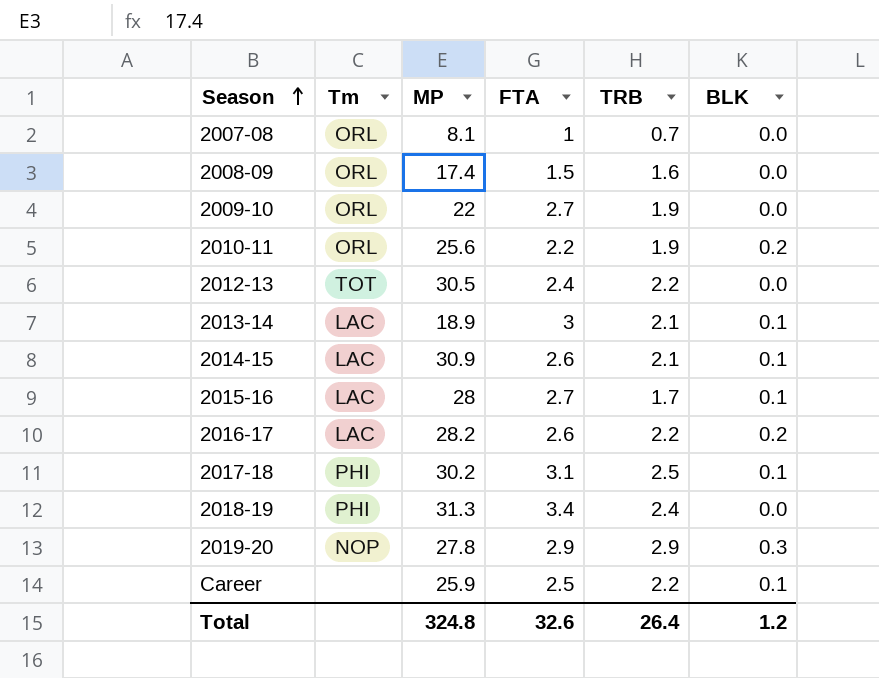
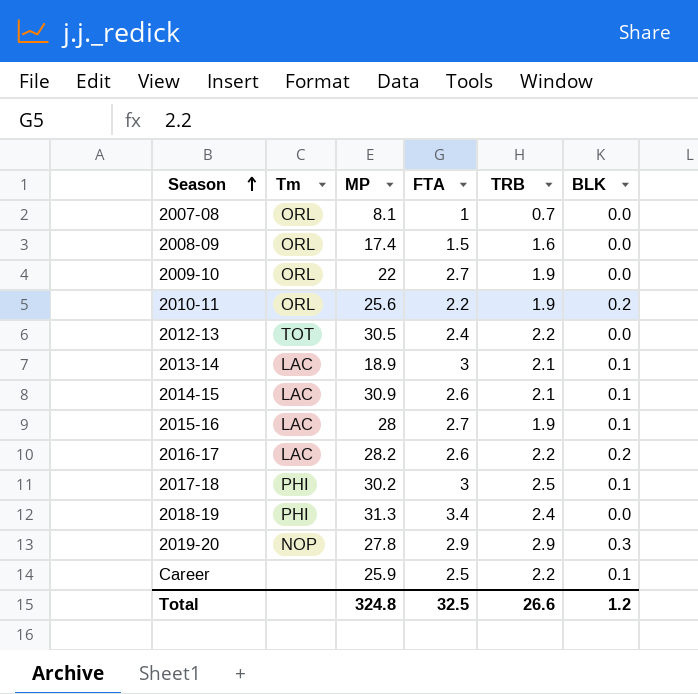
2015-16 | TRB: 1.7 -> 1.9
2017-18 | FTA: 3.1 -> 3
Total | FTA: 32.6 -> 32.5
Total | TRB: 26.4 -> 26.6

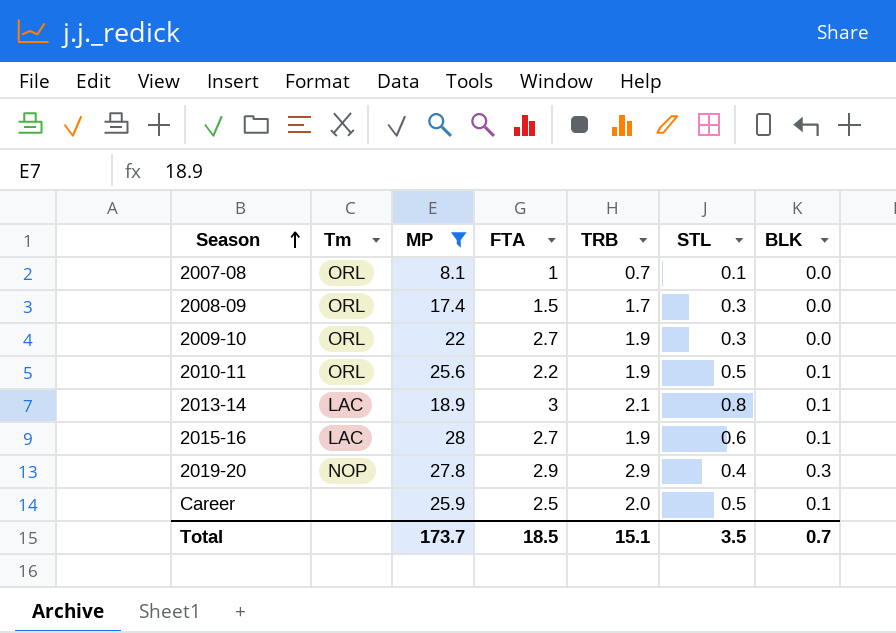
filter: none -> MP <= 28
column STL | position: none -> 6
2008-09 | TRB: 1.6 -> 1.7
2010-11 | BLK: 0.2 -> 0.1
Career | TRB: 2.2 -> 2.0
Total | MP: 324.8 -> 173.7
Total | FTA: 32.5 -> 18.5
Total | TRB: 26.6 -> 15.1
Total | BLK: 1.2 -> 0.7

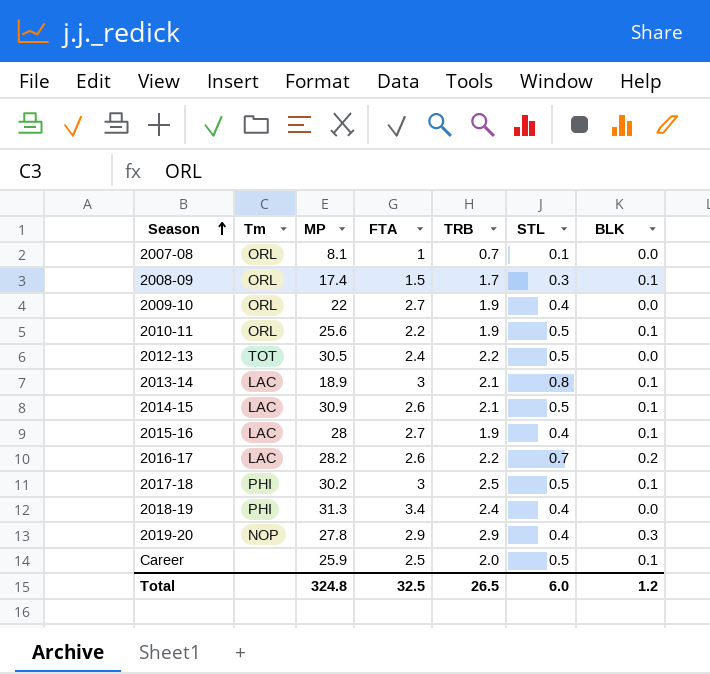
filter: MP <= 28 -> none
2008-09 | BLK: 0.0 -> 0.1
2009-10 | STL: 0.3 -> 0.4
2015-16 | STL: 0.6 -> 0.4
Total | MP: 173.7 -> 324.8
Total | FTA: 18.5 -> 32.5
Total | TRB: 15.1 -> 26.5
Total | STL: 3.5 -> 6.0
Total | BLK: 0.7 -> 1.2

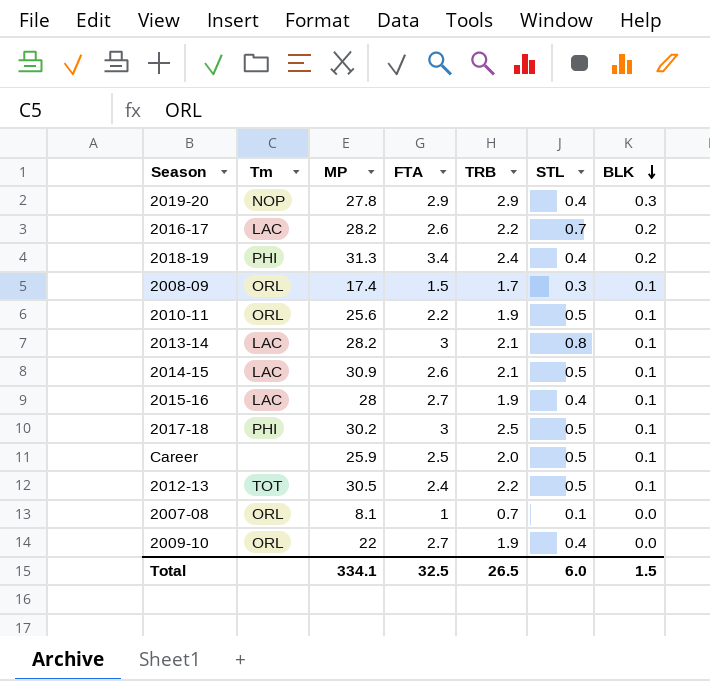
row order: Season ascending -> BLK descending
2018-19 | BLK: 0.0 -> 0.2
2013-14 | MP: 18.9 -> 28.2
2012-13 | BLK: 0.0 -> 0.1
Total | MP: 324.8 -> 334.1
Total | BLK: 1.2 -> 1.5

